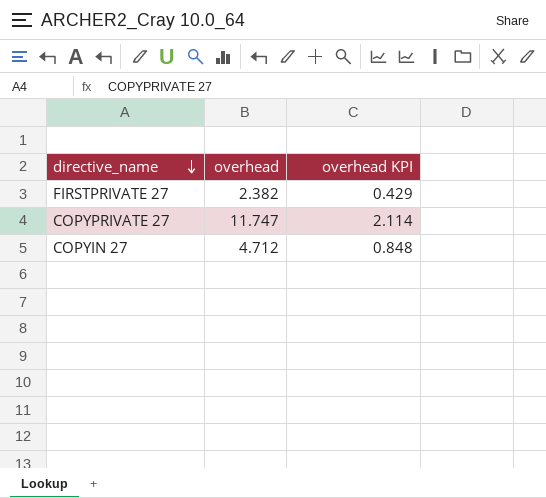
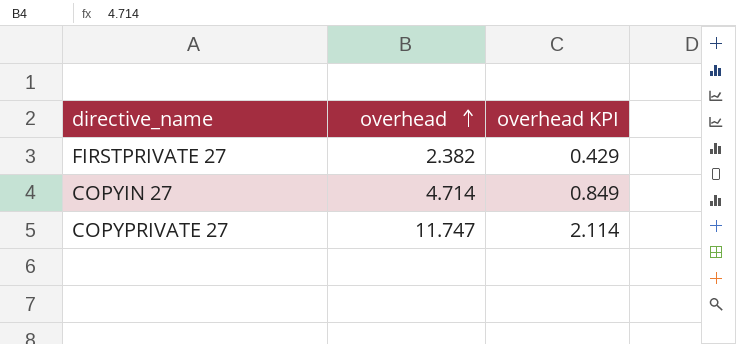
row order: directive_name descending -> overhead ascending
COPYIN 27 | overhead: 4.712 -> 4.714
COPYIN 27 | overhead KPI: 0.848 -> 0.849

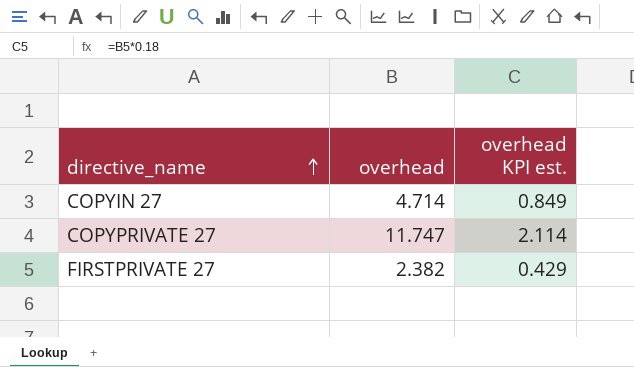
row order: overhead ascending -> directive_name ascending
column name: overhead KPI -> overhead KPI est.

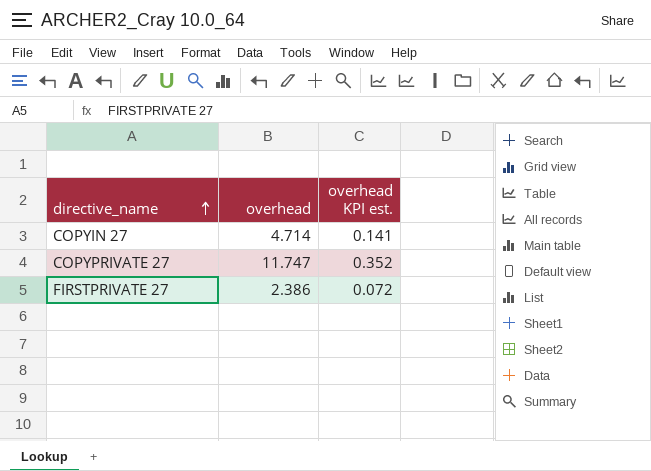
column overhead KPI est. | formula: [overhead] * 0.18 -> [overhead] * 0.03
FIRSTPRIVATE 27 | overhead: 2.382 -> 2.386

